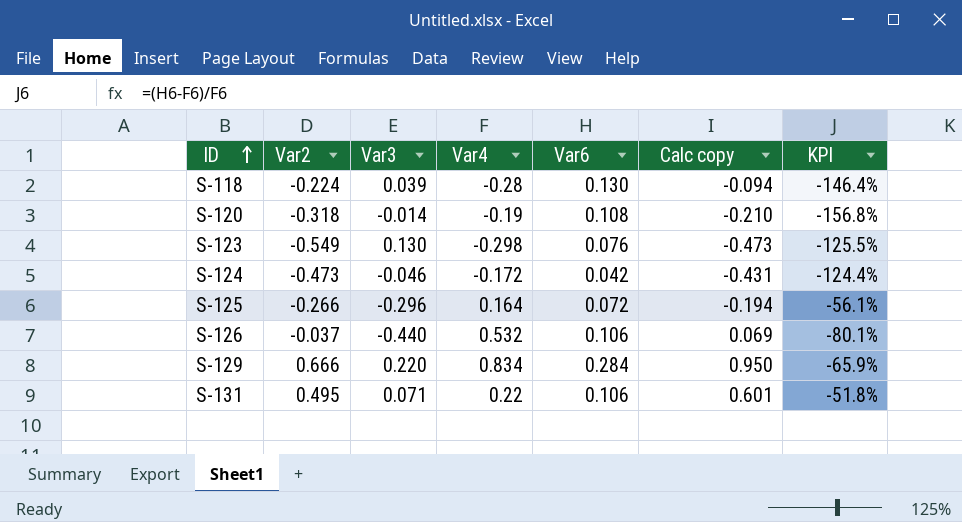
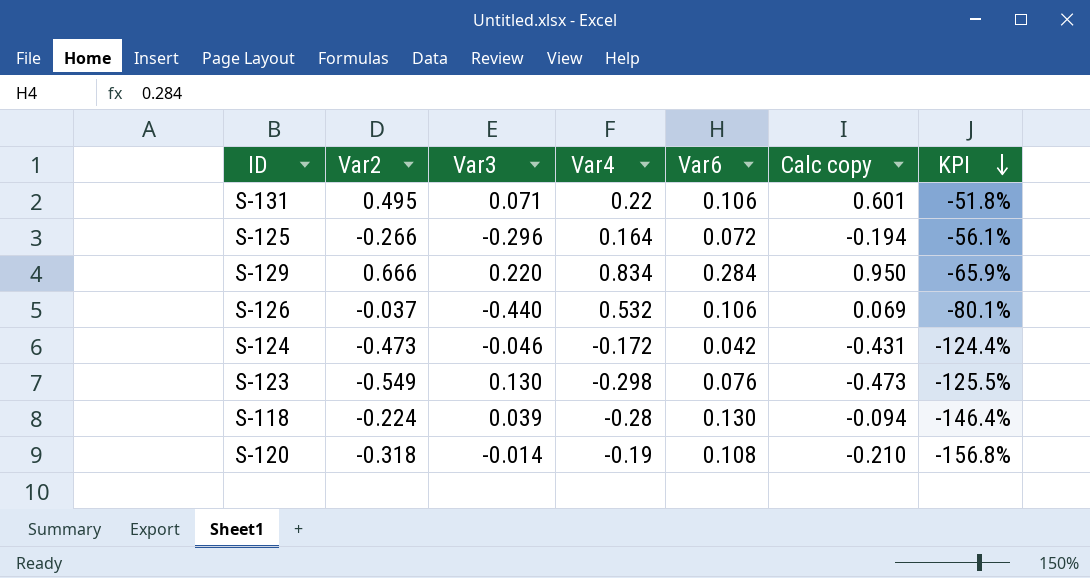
row order: ID ascending -> KPI descending

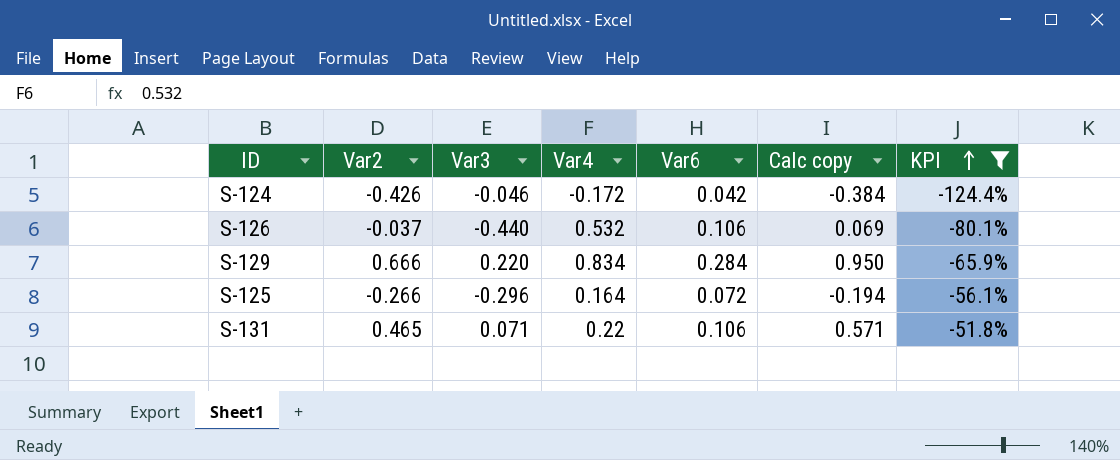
filter: none -> KPI >= -124.4%
row order: KPI descending -> KPI ascending
S-124 | Var2: -0.473 -> -0.426
S-124 | Calc copy: -0.431 -> -0.384
S-131 | Var2: 0.495 -> 0.465
S-131 | Calc copy: 0.601 -> 0.571

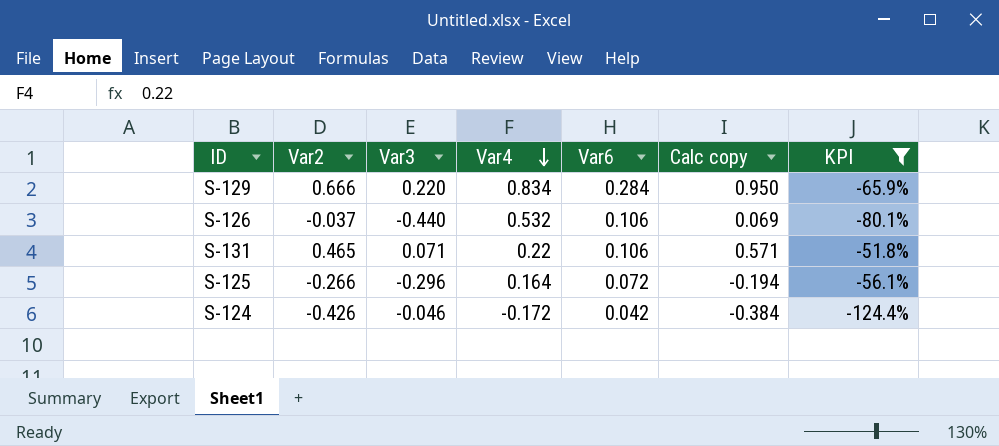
row order: KPI ascending -> Var4 descending

